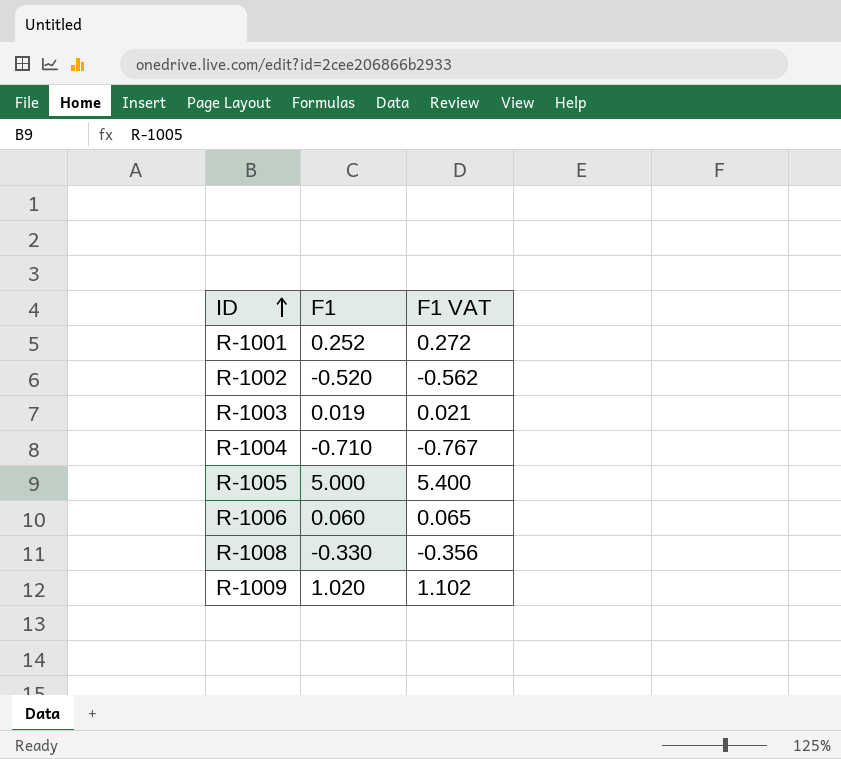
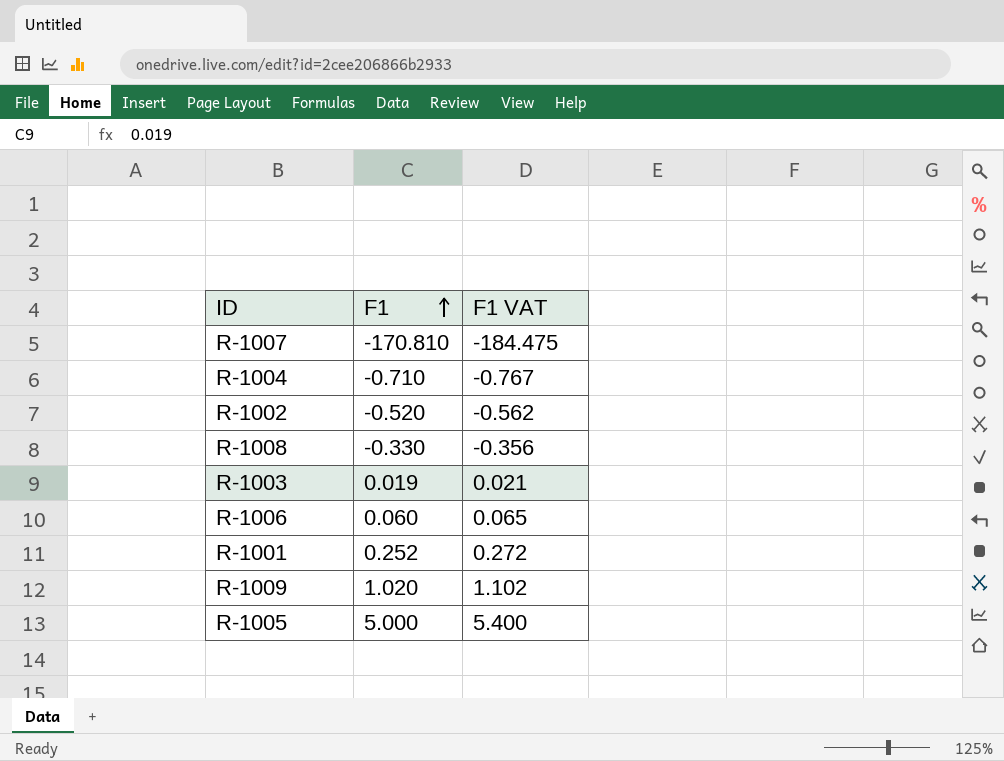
row order: ID ascending -> F1 ascending
row R-1007: none -> -170.810 | -184.475

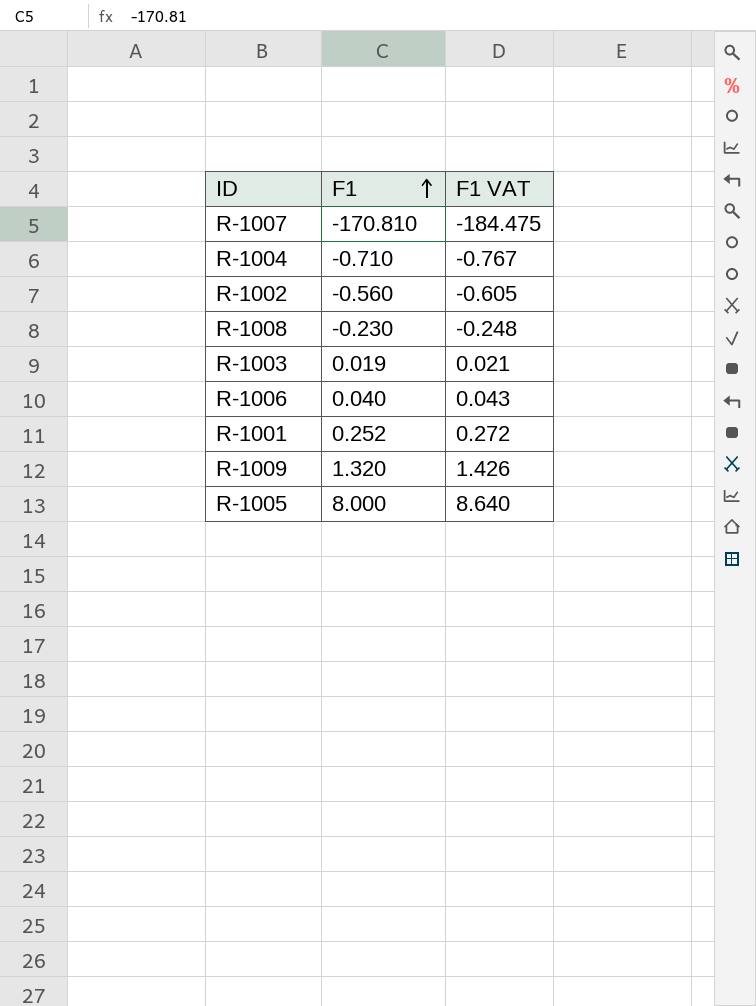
R-1002 | F1: -0.520 -> -0.560
R-1002 | F1 VAT: -0.562 -> -0.605
R-1008 | F1: -0.330 -> -0.230
R-1008 | F1 VAT: -0.356 -> -0.248
R-1006 | F1: 0.060 -> 0.040
R-1006 | F1 VAT: 0.065 -> 0.043
R-1009 | F1: 1.020 -> 1.320
R-1009 | F1 VAT: 1.102 -> 1.426
R-1005 | F1: 5.000 -> 8.000
R-1005 | F1 VAT: 5.400 -> 8.640

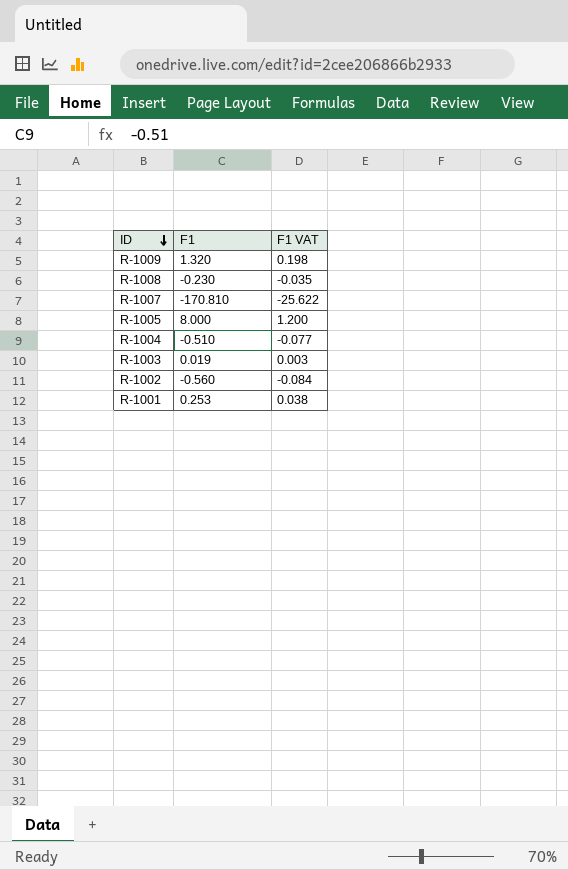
row order: F1 ascending -> ID descending
column F1 VAT | formula: [F1] * 1.08 -> [F1] * 0.15
row R-1006: 0.040 | 0.043 -> none
R-1004 | F1: -0.710 -> -0.510
R-1001 | F1: 0.252 -> 0.253

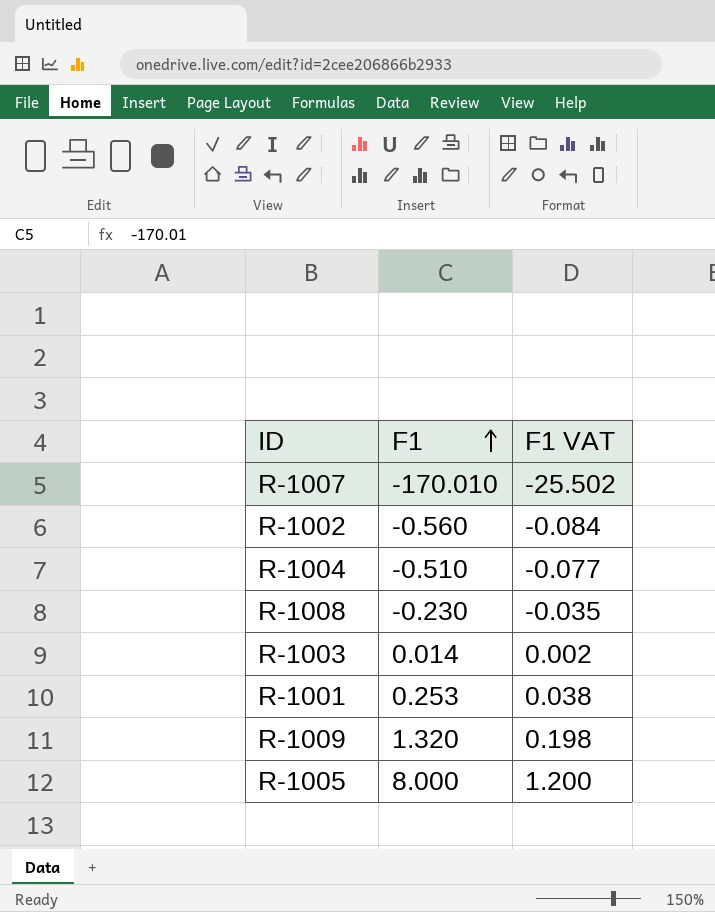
row order: ID descending -> F1 ascending
R-1007 | F1: -170.810 -> -170.010
R-1007 | F1 VAT: -25.622 -> -25.502
R-1003 | F1: 0.019 -> 0.014
R-1003 | F1 VAT: 0.003 -> 0.002

